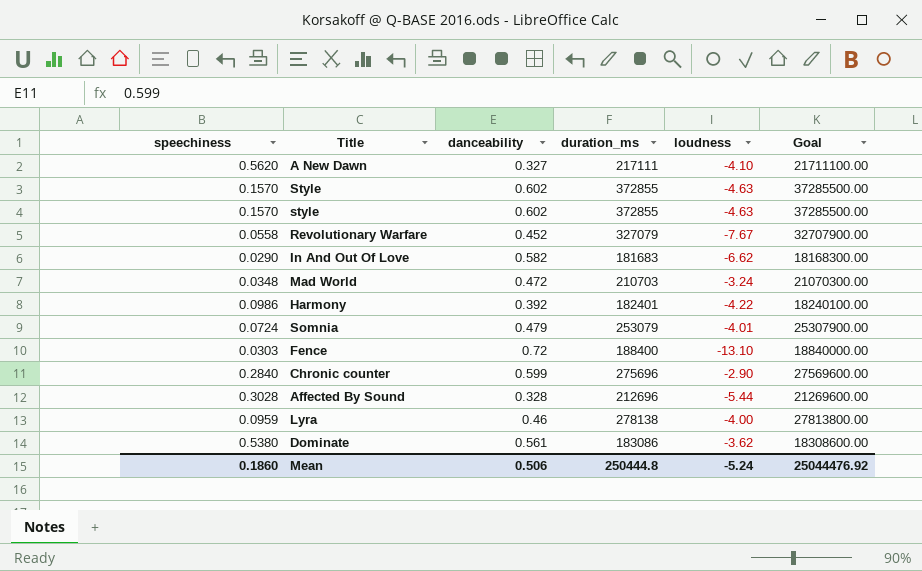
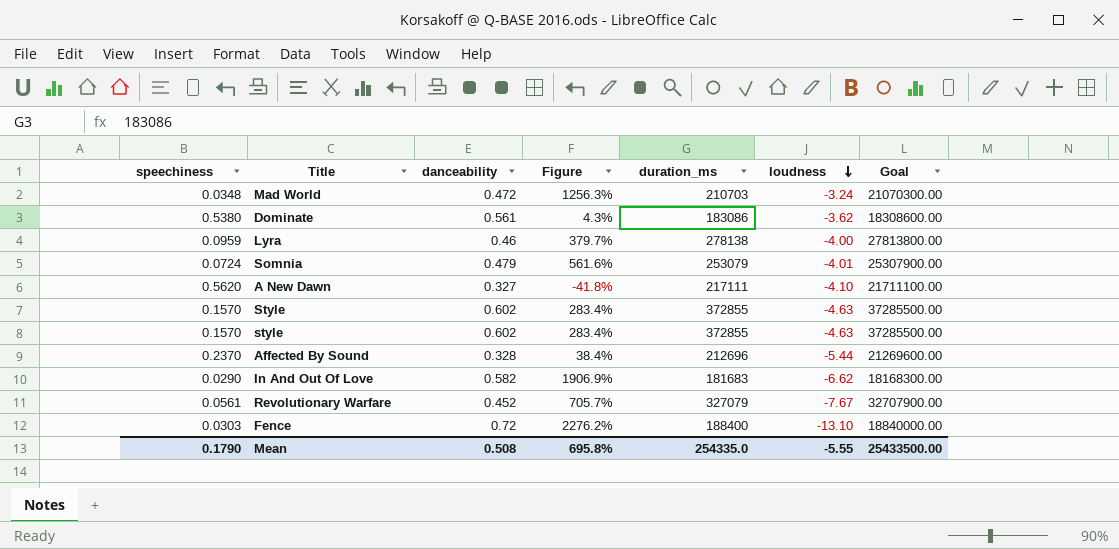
row order: none -> loudness descending
column Figure | formula: none -> ([danceability] - [speechiness]) / [speechiness]
row Harmony: 0.0986 | 0.392 | 182401 | -4.22 | 18240100.00 -> none
row Chronic counter: 0.2840 | 0.599 | 275696 | -2.90 | 27569600.00 -> none
Affected By Sound | speechiness: 0.3028 -> 0.2370
Revolutionary Warfare | speechiness: 0.0558 -> 0.0561
Mean | speechiness: 0.1860 -> 0.1790
Mean | danceability: 0.506 -> 0.508
Mean | duration_ms: 250444.8 -> 254335.0
Mean | loudness: -5.24 -> -5.55
Mean | Goal: 25044476.92 -> 25433500.00

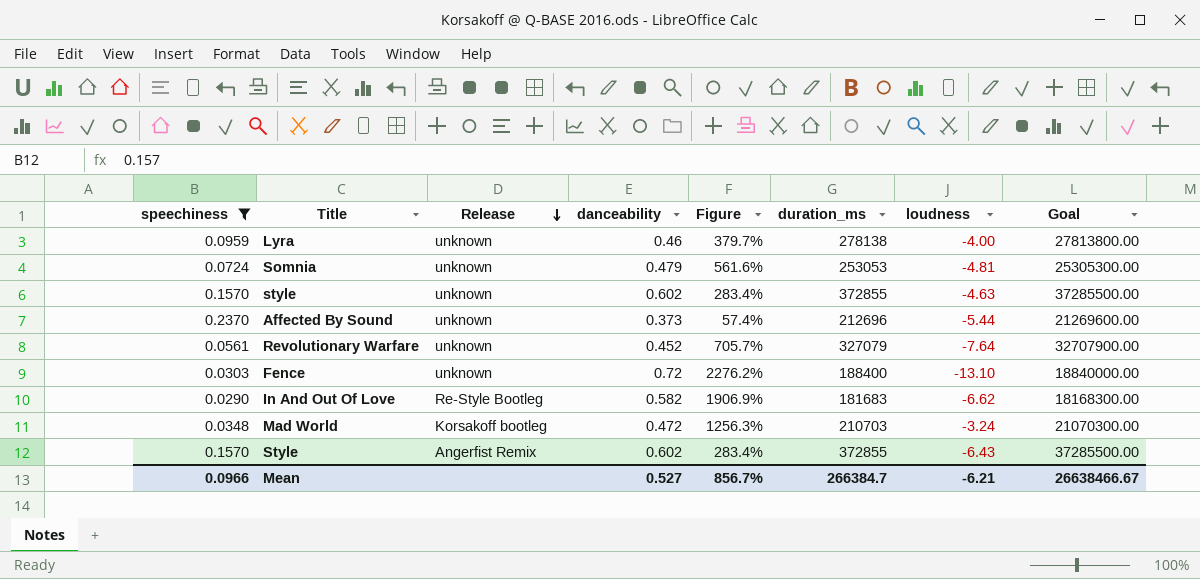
filter: none -> speechiness <= 0.2370
row order: loudness descending -> Release descending
column Release | position: none -> 3
Somnia | duration_ms: 253079 -> 253053
Somnia | loudness: -4.01 -> -4.81
Somnia | Goal: 25307900.00 -> 25305300.00
Affected By Sound | danceability: 0.328 -> 0.373
Affected By Sound | Figure: 38.4% -> 57.4%
Revolutionary Warfare | loudness: -7.67 -> -7.64
Style | loudness: -4.63 -> -6.43
Mean | speechiness: 0.1790 -> 0.0966
Mean | danceability: 0.508 -> 0.527
Mean | Figure: 695.8% -> 856.7%
Mean | duration_ms: 254335.0 -> 266384.7
Mean | loudness: -5.55 -> -6.21
Mean | Goal: 25433500.00 -> 26638466.67

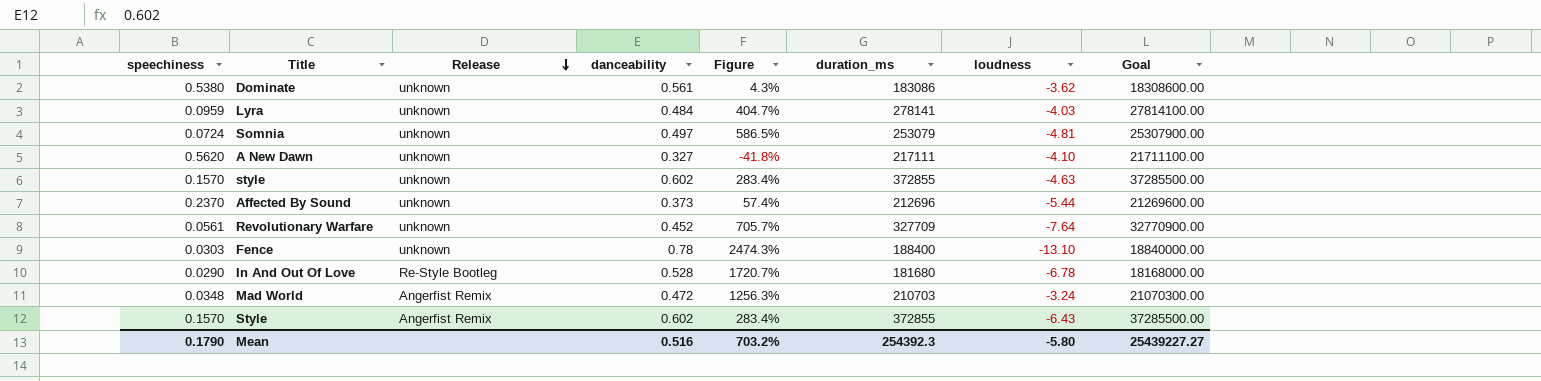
filter: speechiness <= 0.2370 -> none
Lyra | danceability: 0.46 -> 0.484
Lyra | Figure: 379.7% -> 404.7%
Lyra | duration_ms: 278138 -> 278141
Lyra | loudness: -4.00 -> -4.03
Lyra | Goal: 27813800.00 -> 27814100.00
Somnia | danceability: 0.479 -> 0.497
Somnia | Figure: 561.6% -> 586.5%
Somnia | duration_ms: 253053 -> 253079
Somnia | Goal: 25305300.00 -> 25307900.00
Revolutionary Warfare | duration_ms: 327079 -> 327709
Revolutionary Warfare | Goal: 32707900.00 -> 32770900.00
Fence | danceability: 0.72 -> 0.78
Fence | Figure: 2276.2% -> 2474.3%
In And Out Of Love | danceability: 0.582 -> 0.528
In And Out Of Love | Figure: 1906.9% -> 1720.7%
In And Out Of Love | duration_ms: 181683 -> 181680
In And Out Of Love | loudness: -6.62 -> -6.78
In And Out Of Love | Goal: 18168300.00 -> 18168000.00
Mad World | Release: Korsakoff bootleg -> Angerfist Remix
Mean | speechiness: 0.0966 -> 0.1790
Mean | danceability: 0.527 -> 0.516
Mean | Figure: 856.7% -> 703.2%
Mean | duration_ms: 266384.7 -> 254392.3
Mean | loudness: -6.21 -> -5.80
Mean | Goal: 26638466.67 -> 25439227.27

